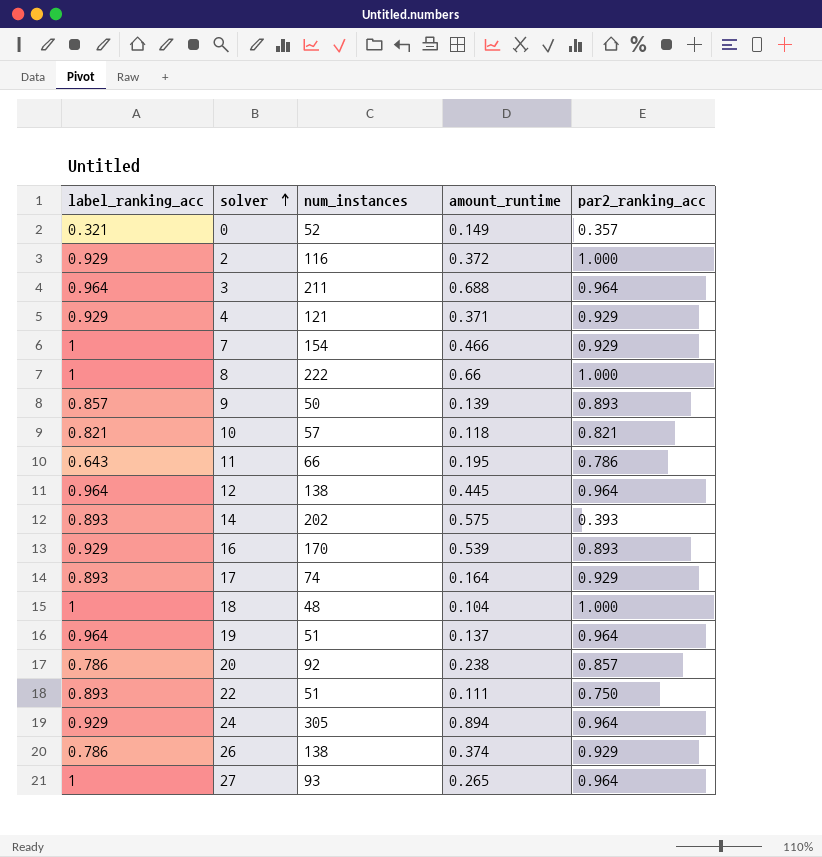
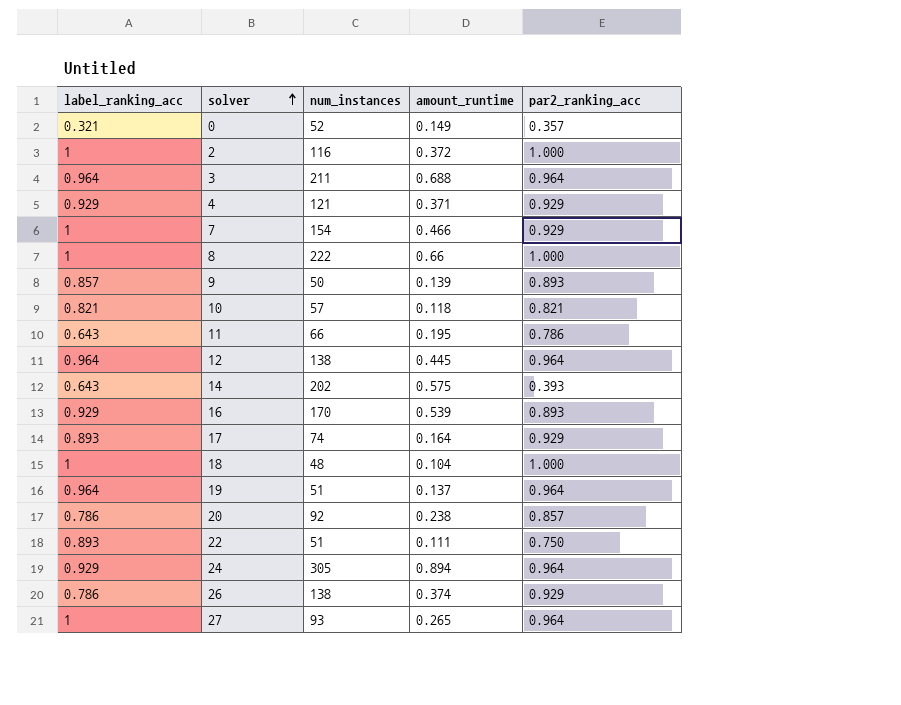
2 | label_ranking_acc: 0.929 -> 1
14 | label_ranking_acc: 0.893 -> 0.643

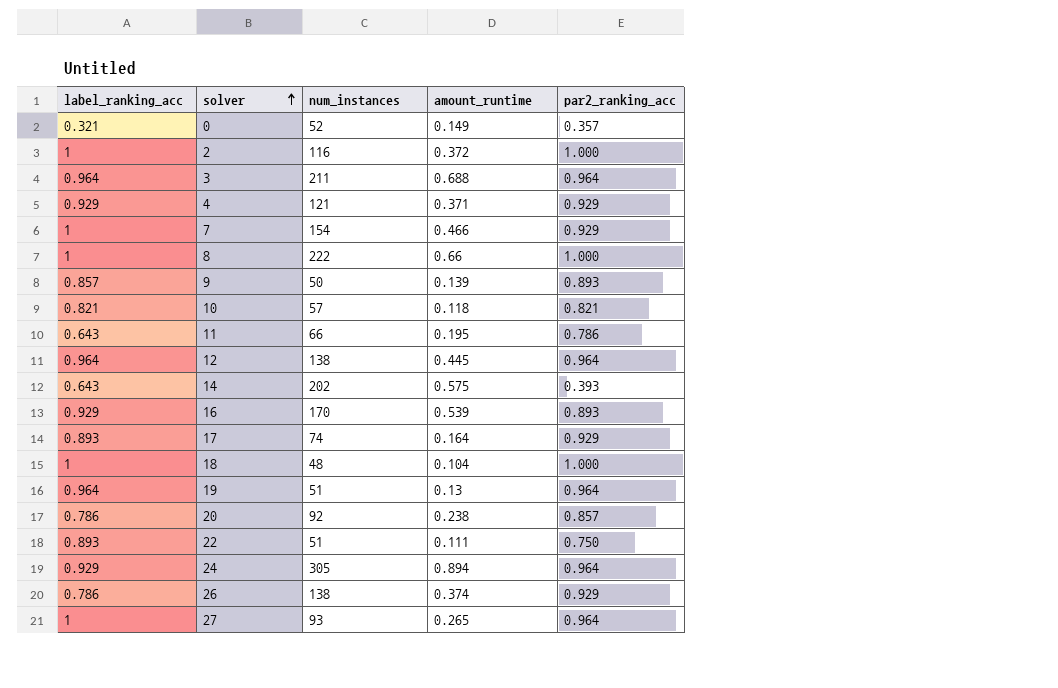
19 | amount_runtime: 0.137 -> 0.13

